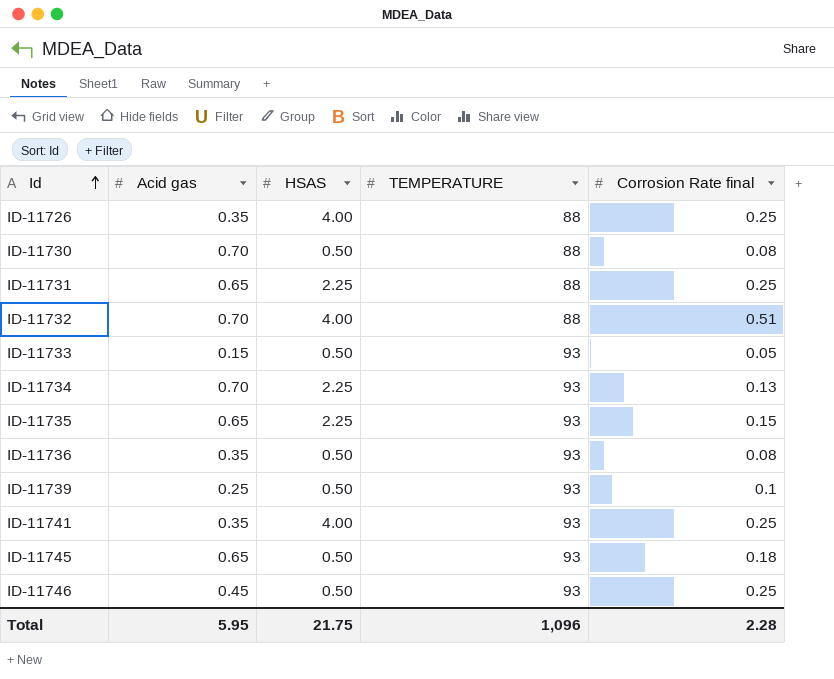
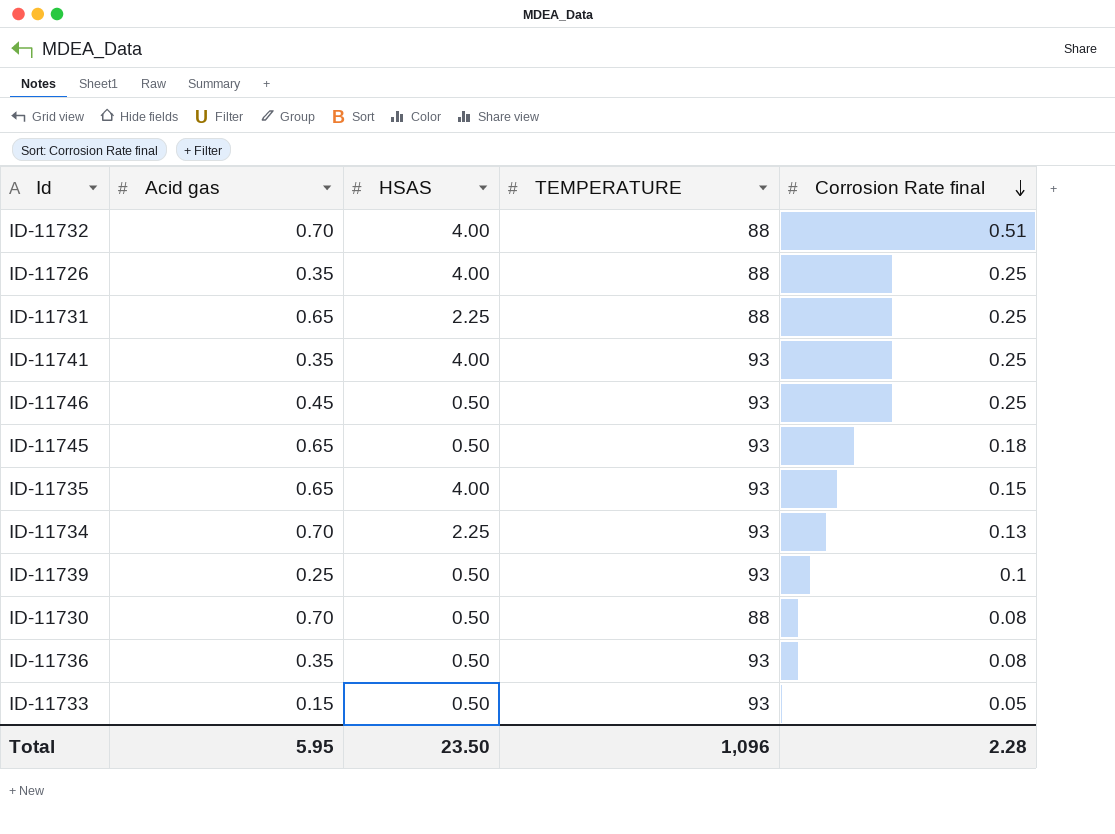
row order: Id ascending -> Corrosion Rate final descending
ID-11735 | HSAS: 2.25 -> 4.00
Total | HSAS: 21.75 -> 23.50

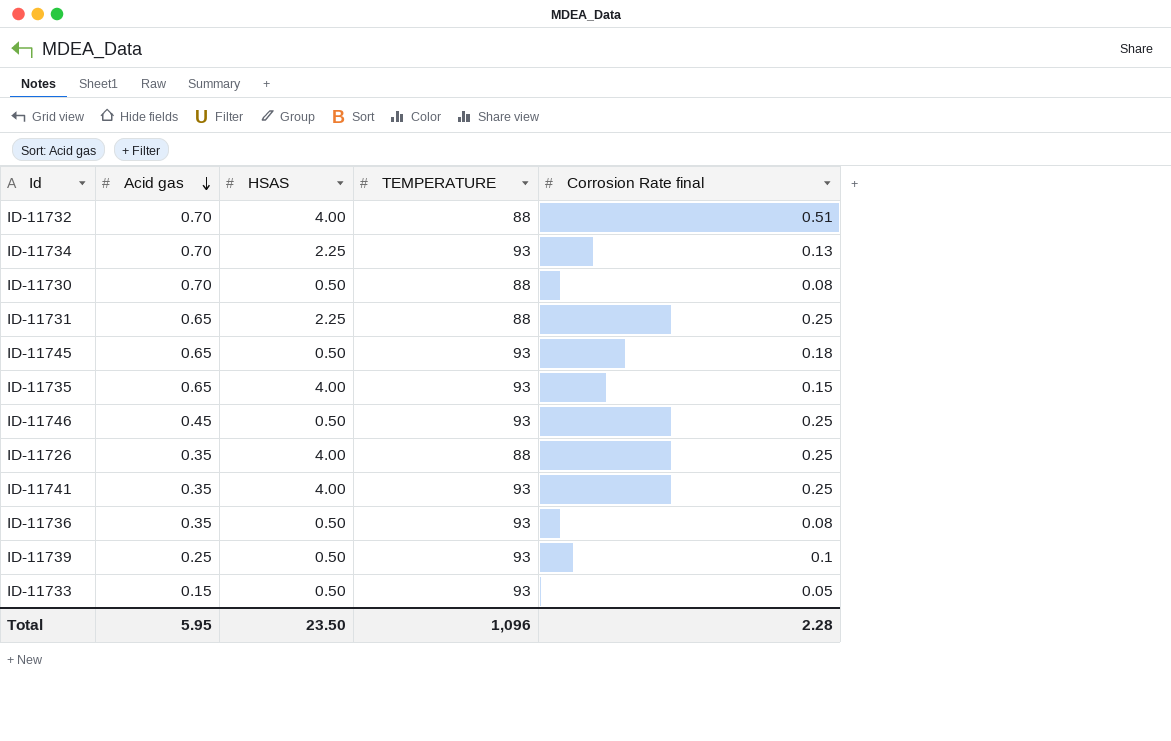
row order: Corrosion Rate final descending -> Acid gas descending

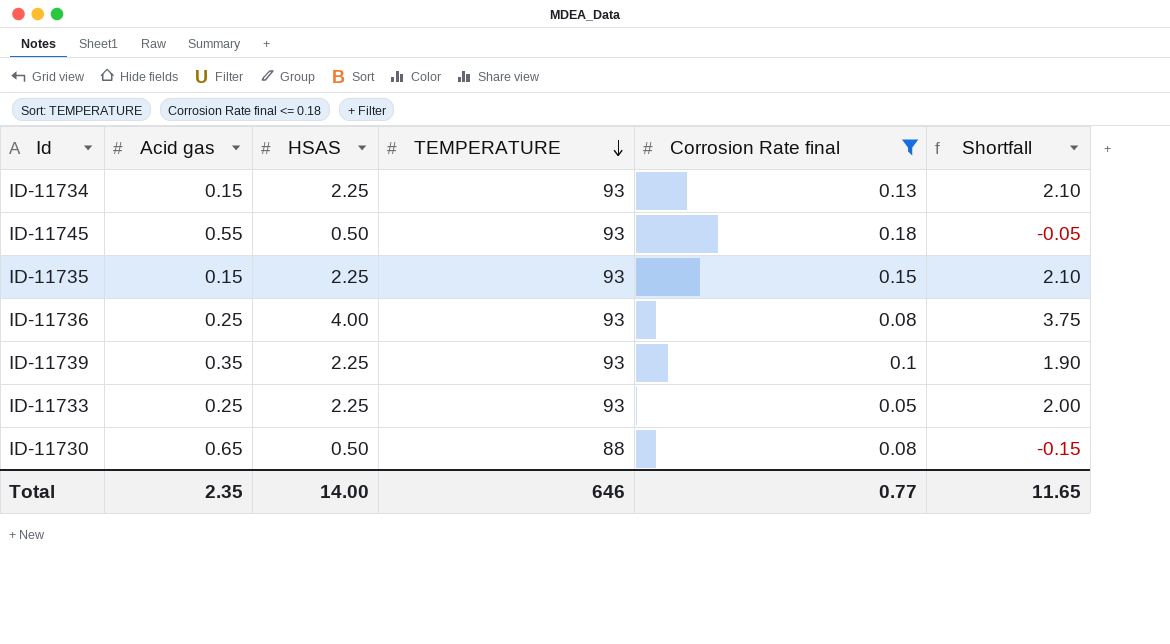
filter: none -> Corrosion Rate final <= 0.18
row order: Acid gas descending -> TEMPERATURE descending
column Shortfall | formula: none -> [HSAS] - [Acid gas]
ID-11734 | Acid gas: 0.70 -> 0.15
ID-11745 | Acid gas: 0.65 -> 0.55
ID-11735 | Acid gas: 0.65 -> 0.15
ID-11735 | HSAS: 4.00 -> 2.25
ID-11736 | Acid gas: 0.35 -> 0.25
ID-11736 | HSAS: 0.50 -> 4.00
ID-11739 | Acid gas: 0.25 -> 0.35
ID-11739 | HSAS: 0.50 -> 2.25
ID-11733 | Acid gas: 0.15 -> 0.25
ID-11733 | HSAS: 0.50 -> 2.25
ID-11730 | Acid gas: 0.70 -> 0.65
Total | Acid gas: 5.95 -> 2.35
Total | HSAS: 23.50 -> 14.00
Total | TEMPERATURE: 1,096 -> 646
Total | Corrosion Rate final: 2.28 -> 0.77

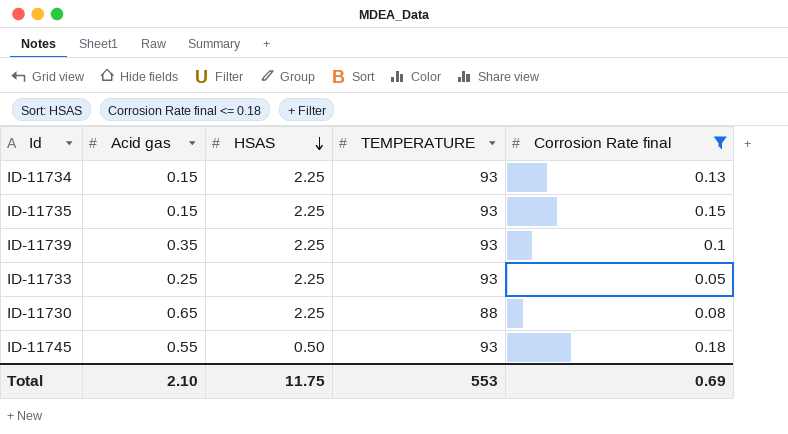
row order: TEMPERATURE descending -> HSAS descending
column Shortfall | formula: [HSAS] - [Acid gas] -> none
row ID-11736: 0.25 | 4.00 | 93 | 0.08 | 3.75 -> none
ID-11730 | HSAS: 0.50 -> 2.25
Total | Acid gas: 2.35 -> 2.10
Total | HSAS: 14.00 -> 11.75
Total | TEMPERATURE: 646 -> 553
Total | Corrosion Rate final: 0.77 -> 0.69

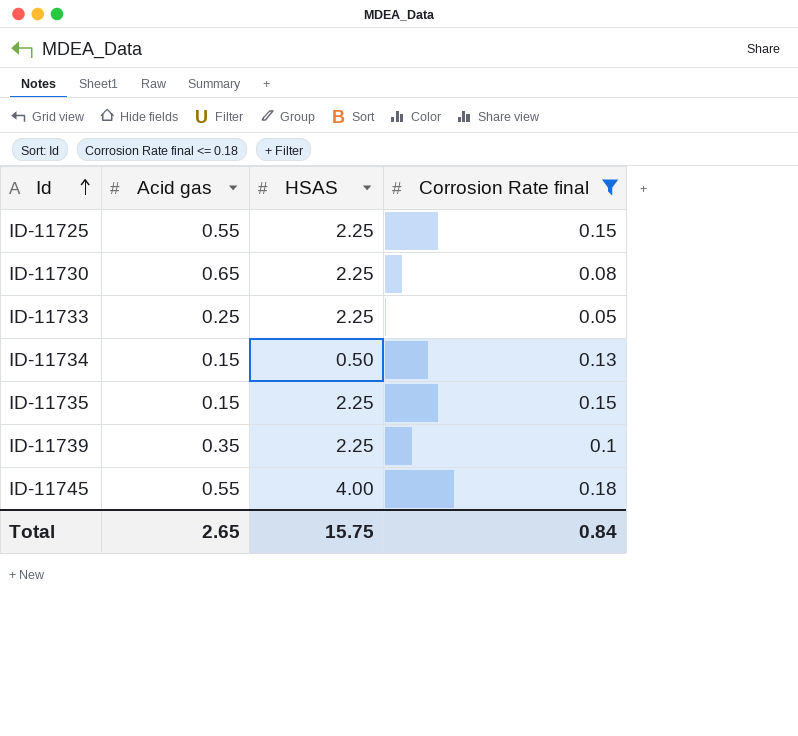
row order: HSAS descending -> Id ascending
column TEMPERATURE | position: 4 -> none
row ID-11725: none -> 0.55 | 2.25 | 0.15
ID-11734 | HSAS: 2.25 -> 0.50
ID-11745 | HSAS: 0.50 -> 4.00
Total | Acid gas: 2.10 -> 2.65
Total | HSAS: 11.75 -> 15.75
Total | Corrosion Rate final: 0.69 -> 0.84

